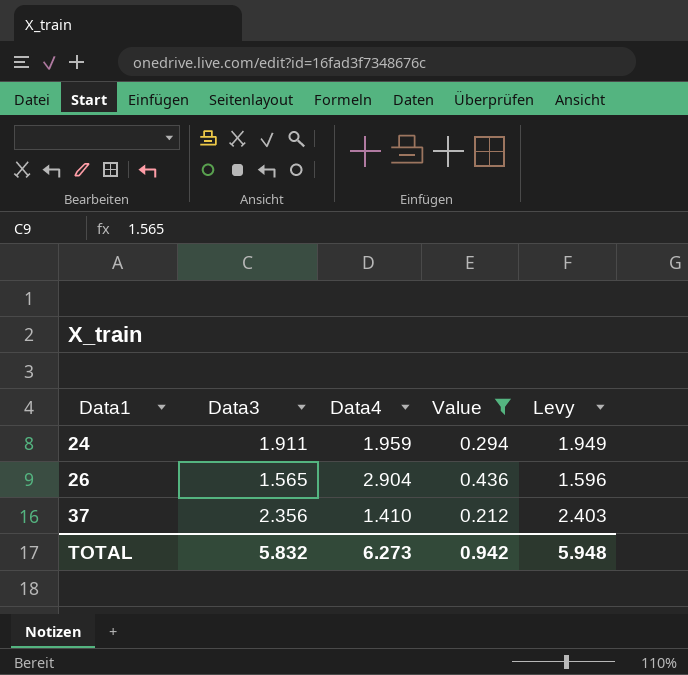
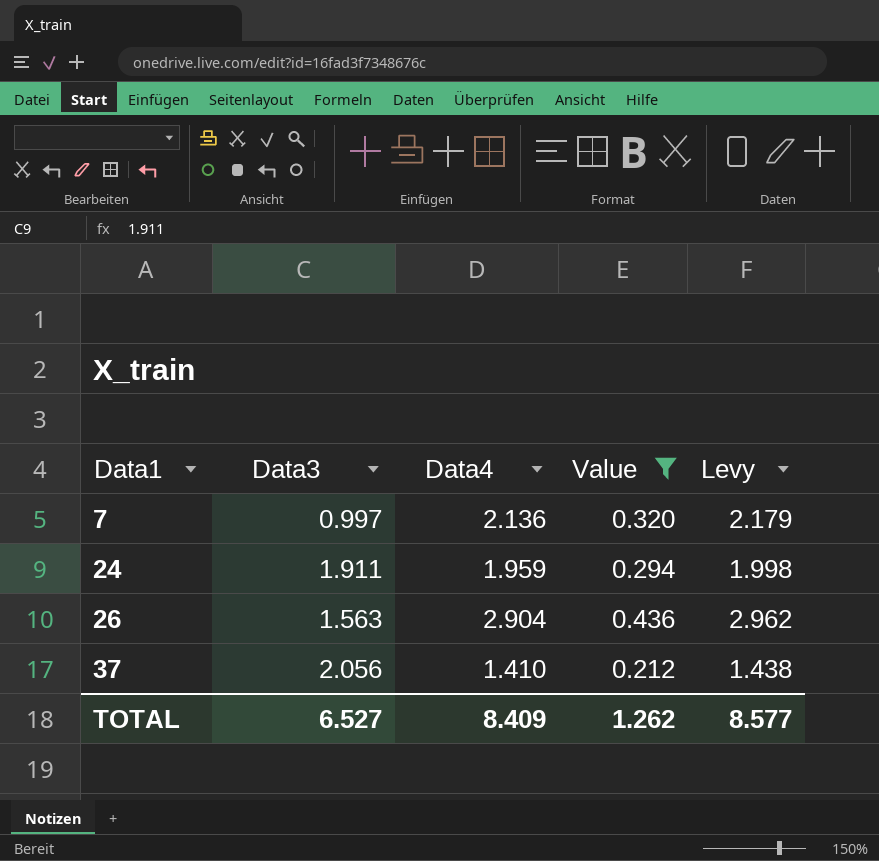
column Levy | formula: [Data3] * 1.02 -> [Data4] * 1.02
row 7: none -> 0.997 | 2.136 | 0.320 | 2.179
26 | Data3: 1.565 -> 1.563
37 | Data3: 2.356 -> 2.056
TOTAL | Data3: 5.832 -> 6.527
TOTAL | Data4: 6.273 -> 8.409
TOTAL | Value: 0.942 -> 1.262
TOTAL | Levy: 5.948 -> 8.577

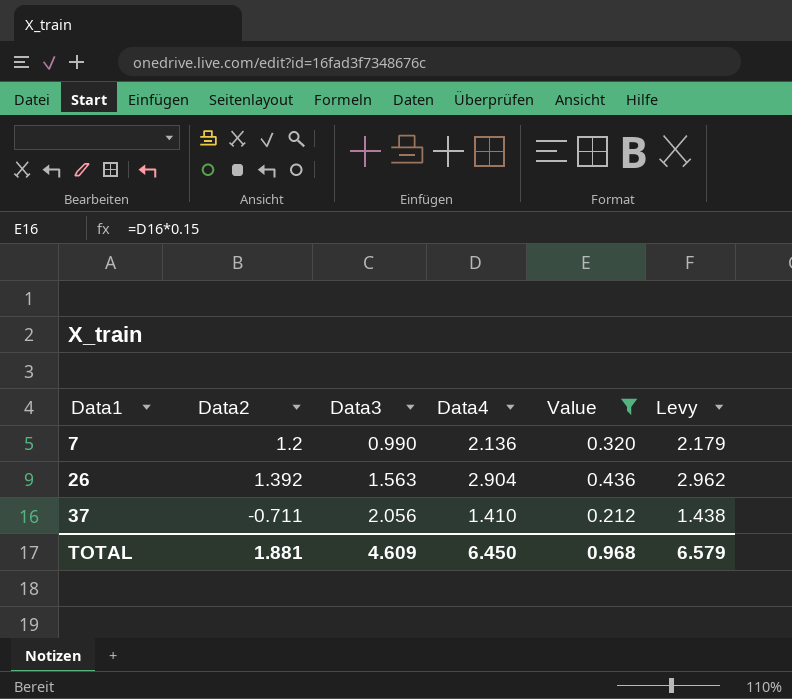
column Data2 | position: none -> 2
row 24: 1.911 | 1.959 | 0.294 | 1.998 -> none
7 | Data3: 0.997 -> 0.990
TOTAL | Data3: 6.527 -> 4.609
TOTAL | Data4: 8.409 -> 6.450
TOTAL | Value: 1.262 -> 0.968
TOTAL | Levy: 8.577 -> 6.579

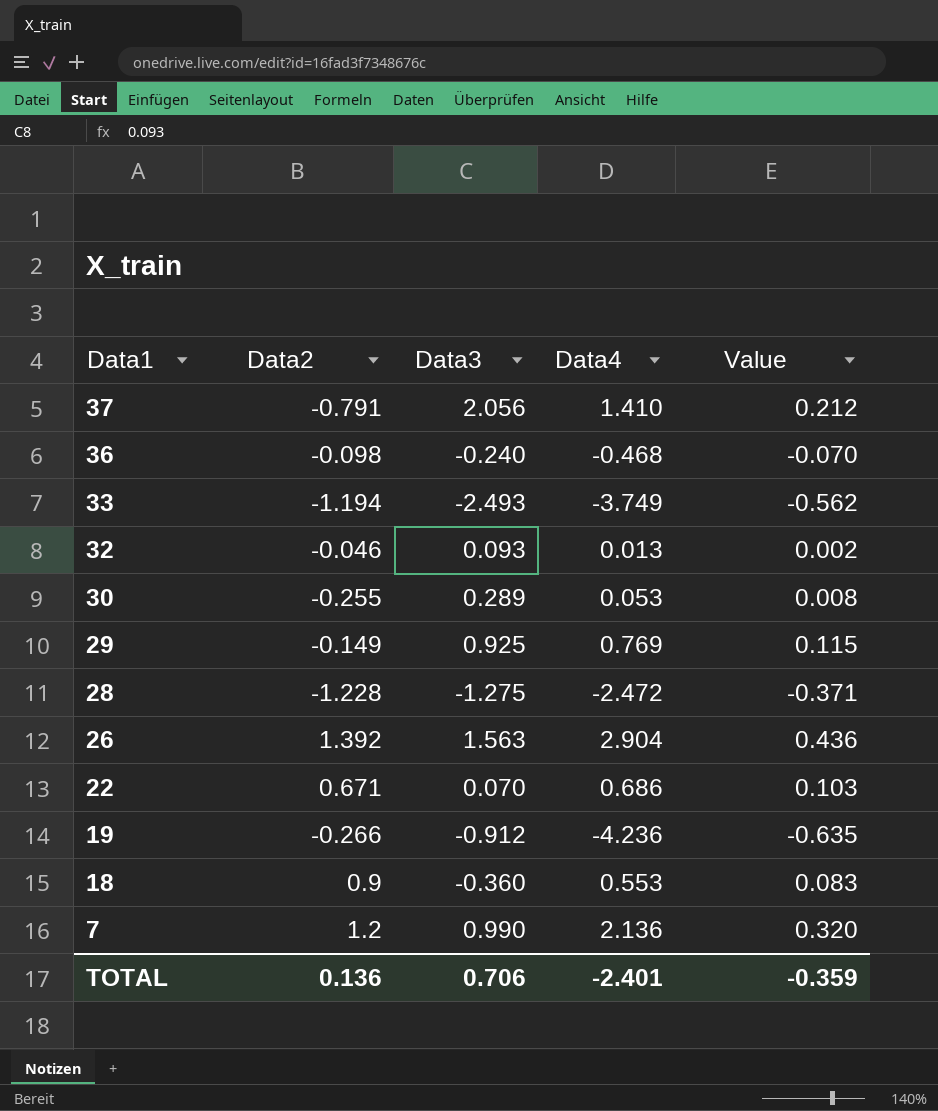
filter: Value >= 0.212 -> none
row order: Data1 ascending -> Data1 descending
column Levy | formula: [Data4] * 1.02 -> none
37 | Data2: -0.711 -> -0.791
TOTAL | Data2: 1.881 -> 0.136
TOTAL | Data3: 4.609 -> 0.706
TOTAL | Data4: 6.450 -> -2.401
TOTAL | Value: 0.968 -> -0.359

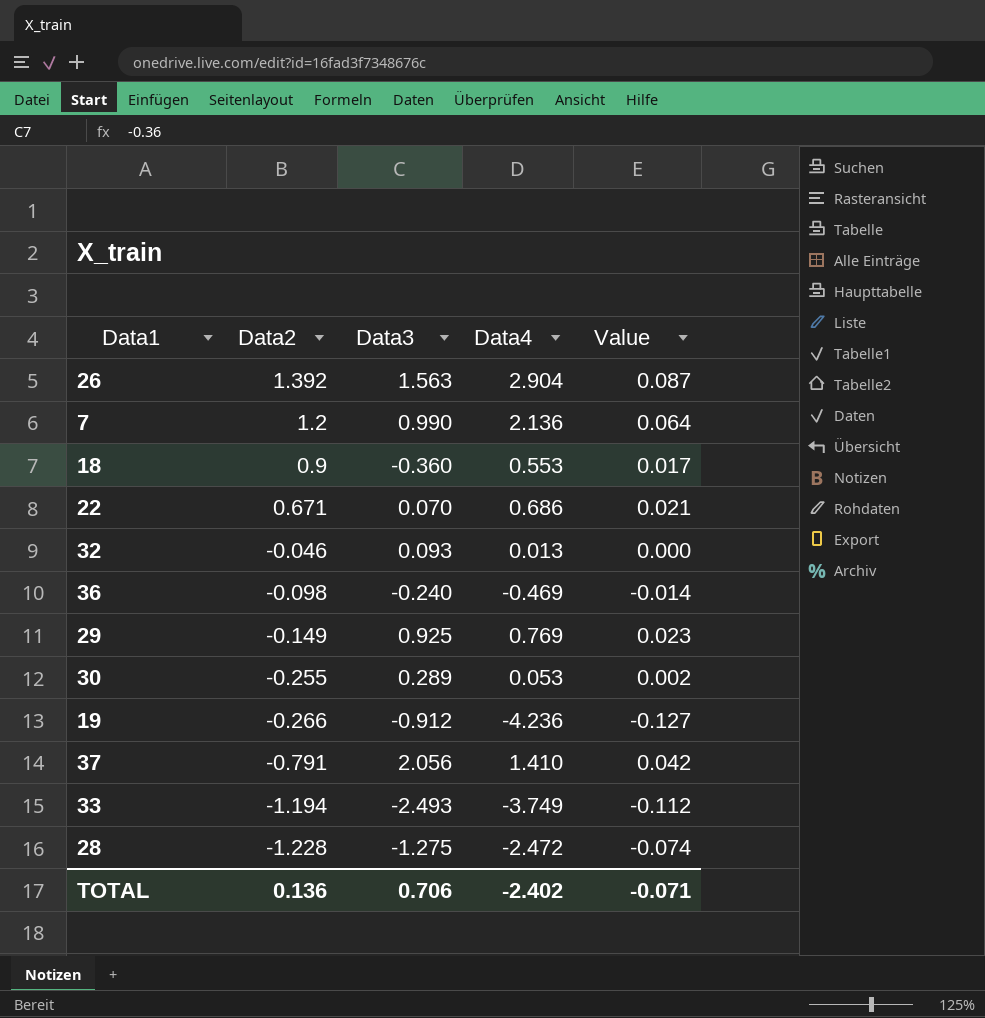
row order: Data1 descending -> Data2 descending
column Value | formula: [Data4] * 0.15 -> [Data4] * 0.03
36 | Data4: -0.468 -> -0.469
TOTAL | Data4: -2.401 -> -2.402
TOTAL | Value: -0.359 -> -0.071

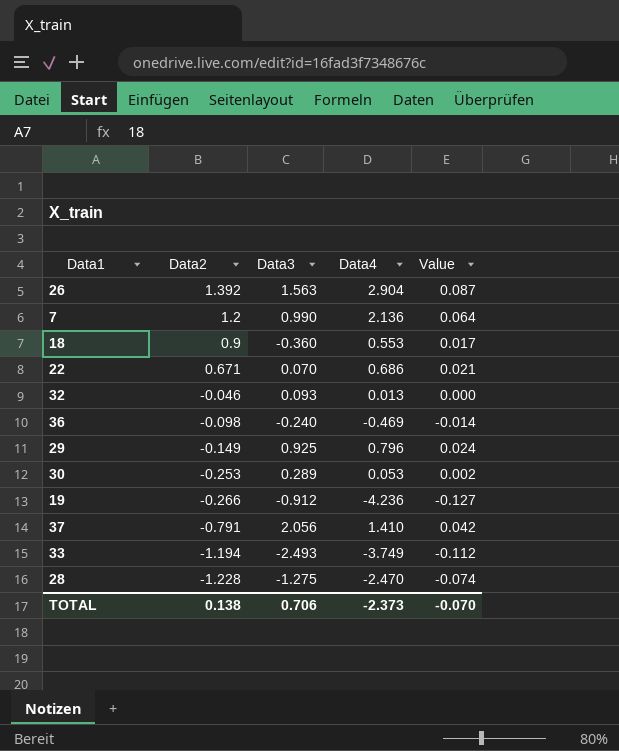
29 | Data4: 0.769 -> 0.796
29 | Value: 0.023 -> 0.024
30 | Data2: -0.255 -> -0.253
28 | Data4: -2.472 -> -2.470
TOTAL | Data2: 0.136 -> 0.138
TOTAL | Data4: -2.402 -> -2.373
TOTAL | Value: -0.071 -> -0.070

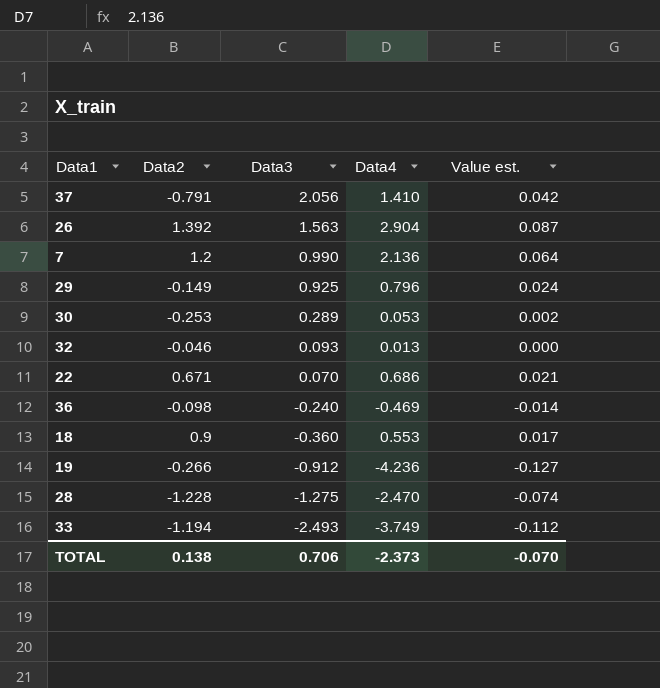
row order: Data2 descending -> Data3 descending
column name: Value -> Value est.

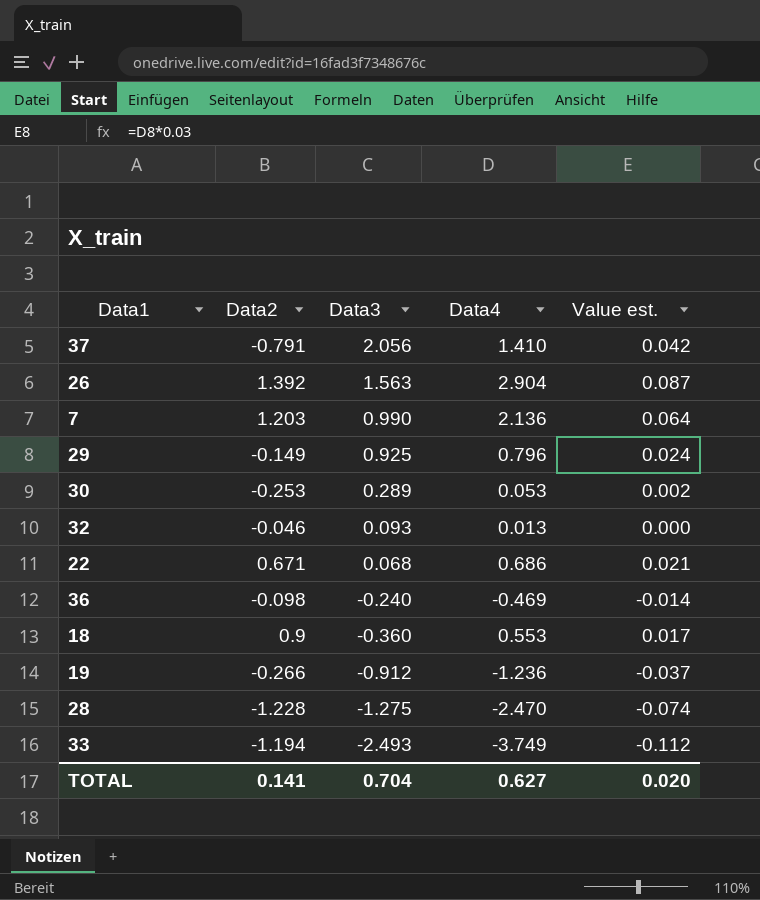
7 | Data2: 1.2 -> 1.203
22 | Data3: 0.070 -> 0.068
19 | Data4: -4.236 -> -1.236
19 | Value est.: -0.127 -> -0.037
TOTAL | Data2: 0.138 -> 0.141
TOTAL | Data3: 0.706 -> 0.704
TOTAL | Data4: -2.373 -> 0.627
TOTAL | Value est.: -0.070 -> 0.020

